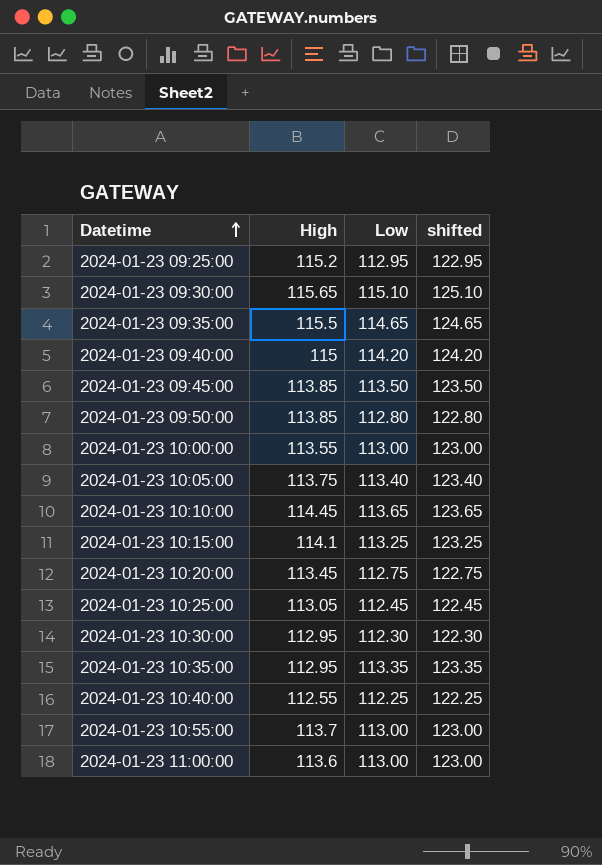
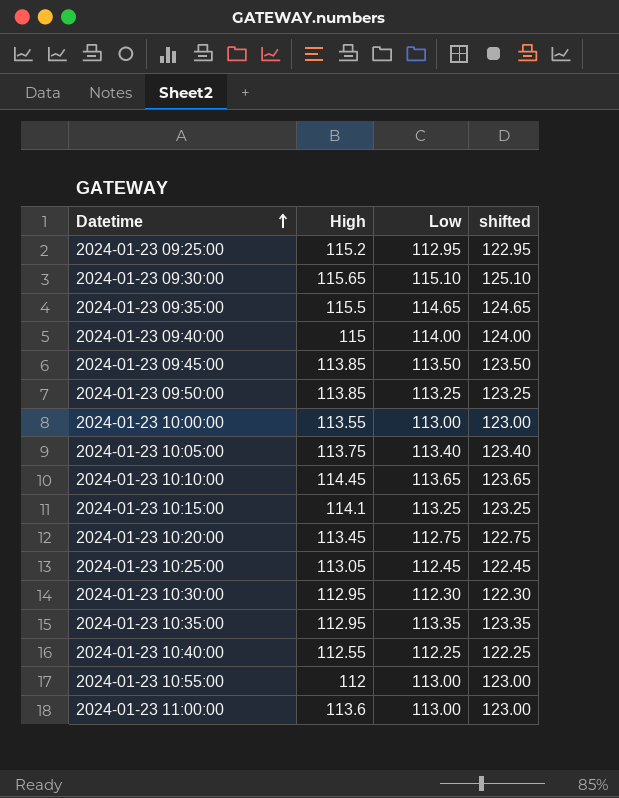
2024-01-23 09:40:00 | Low: 114.20 -> 114.00
2024-01-23 09:40:00 | shifted: 124.20 -> 124.00
2024-01-23 09:50:00 | Low: 112.80 -> 113.25
2024-01-23 09:50:00 | shifted: 122.80 -> 123.25
2024-01-23 10:55:00 | High: 113.7 -> 112

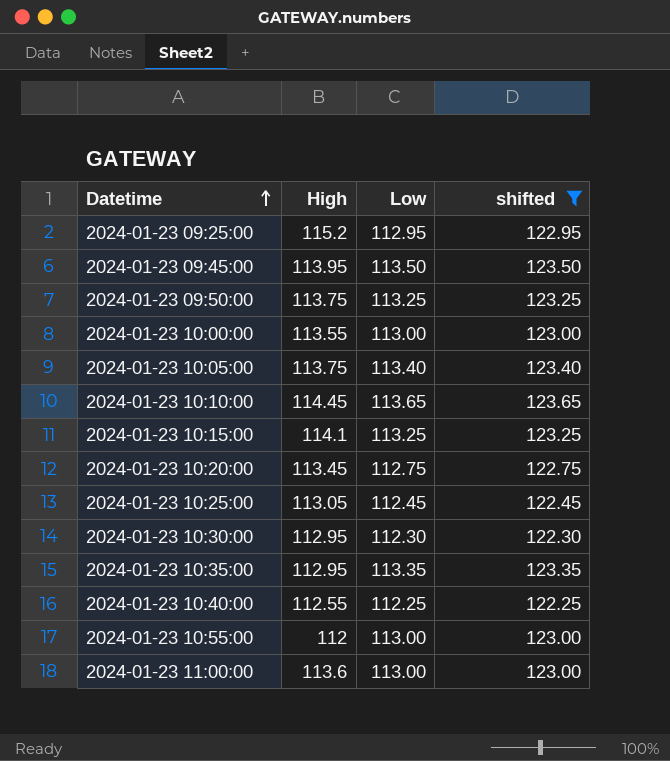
filter: none -> shifted <= 123.65
2024-01-23 09:45:00 | High: 113.85 -> 113.95
2024-01-23 09:50:00 | High: 113.85 -> 113.75

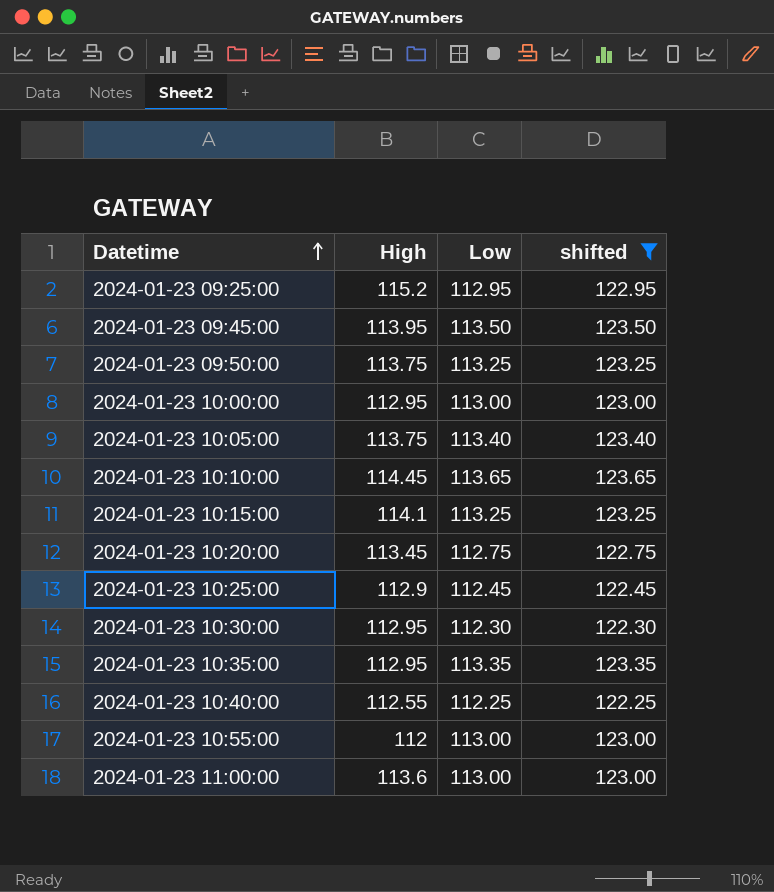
2024-01-23 10:00:00 | High: 113.55 -> 112.95
2024-01-23 10:25:00 | High: 113.05 -> 112.9

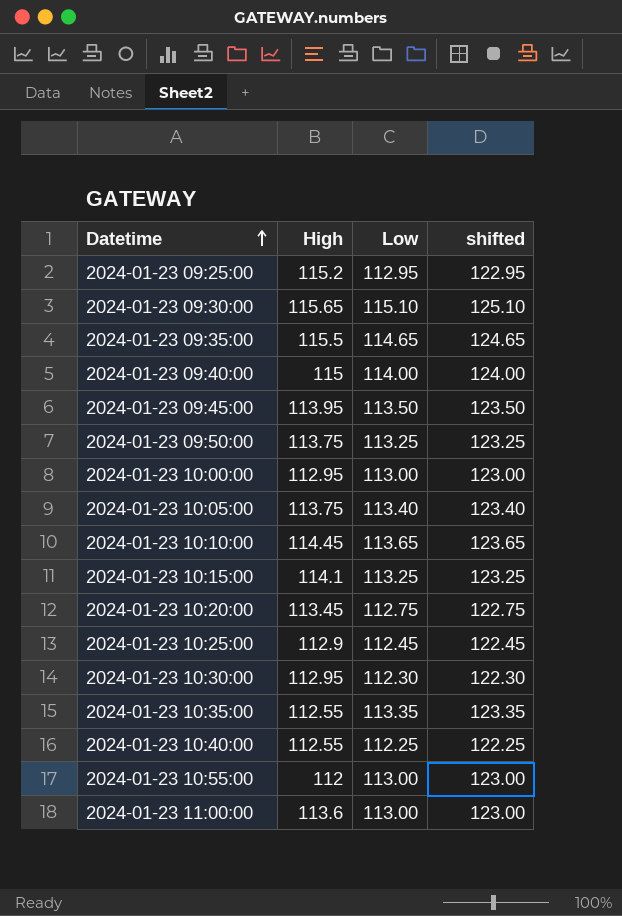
filter: shifted <= 123.65 -> none
2024-01-23 10:35:00 | High: 112.95 -> 112.55

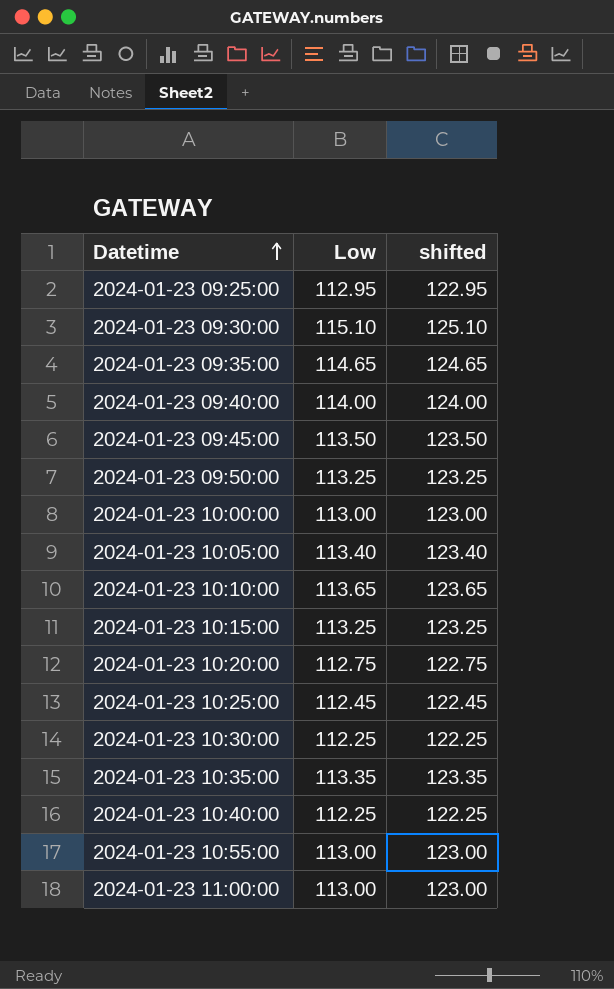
column High | position: 2 -> none
2024-01-23 10:30:00 | Low: 112.30 -> 112.25
2024-01-23 10:30:00 | shifted: 122.30 -> 122.25

